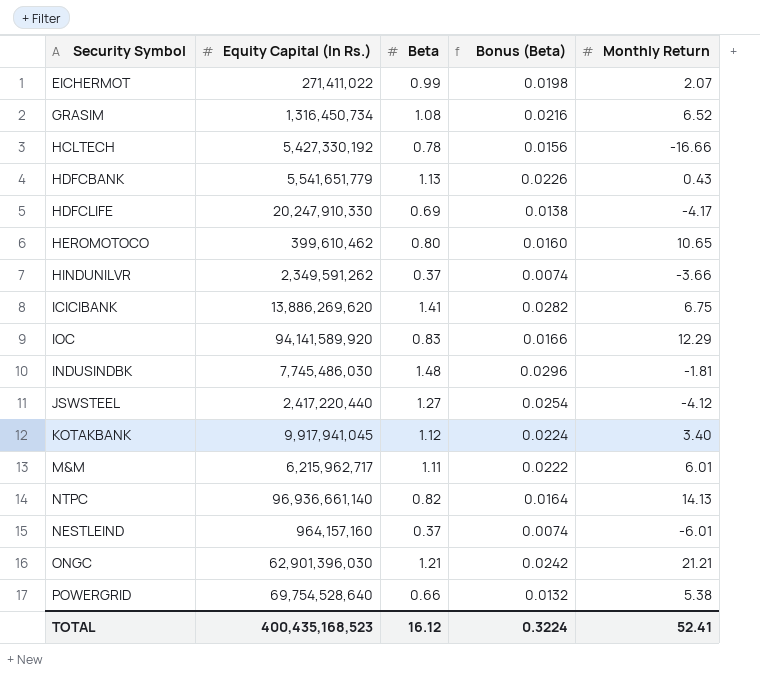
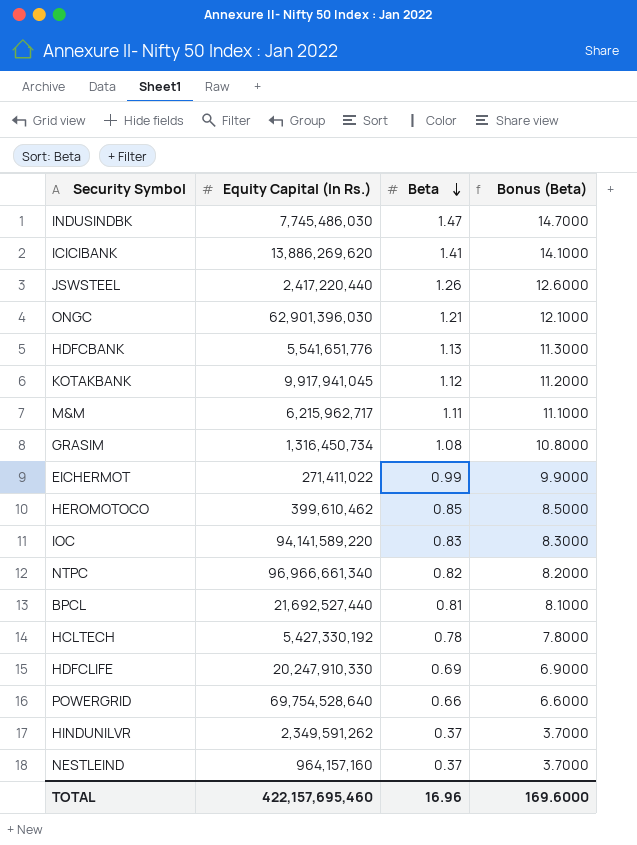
row order: none -> Beta descending
column Monthly Return | position: 5 -> none
column Bonus (Beta) | formula: [Beta] * 0.02 -> [Beta] * 10
INDUSINDBK | Beta: 1.48 -> 1.47
JSWSTEEL | Beta: 1.27 -> 1.26
HDFCBANK | Equity Capital (In Rs.): 5,541,651,779 -> 5,541,651,776
HEROMOTOCO | Beta: 0.80 -> 0.85
IOC | Equity Capital (In Rs.): 94,141,589,920 -> 94,141,589,220
NTPC | Equity Capital (In Rs.): 96,936,661,140 -> 96,966,661,340
row BPCL: none -> 21,692,527,440 | 0.81 | 8.1000
TOTAL | Equity Capital (In Rs.): 400,435,168,523 -> 422,157,695,460
TOTAL | Beta: 16.12 -> 16.96
TOTAL | Bonus (Beta): 0.3224 -> 169.6000

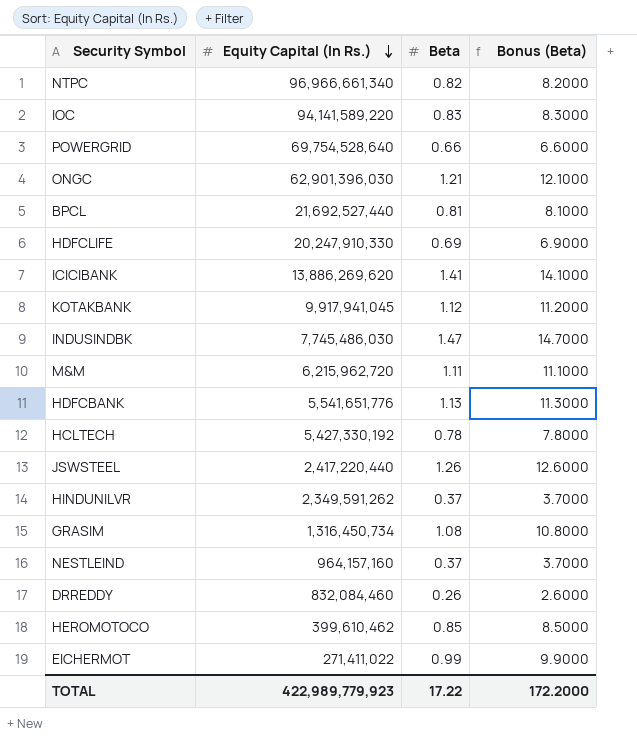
row order: Beta descending -> Equity Capital (In Rs.) descending
M&M | Equity Capital (In Rs.): 6,215,962,717 -> 6,215,962,720
row DRREDDY: none -> 832,084,460 | 0.26 | 2.6000
TOTAL | Equity Capital (In Rs.): 422,157,695,460 -> 422,989,779,923
TOTAL | Beta: 16.96 -> 17.22
TOTAL | Bonus (Beta): 169.6000 -> 172.2000

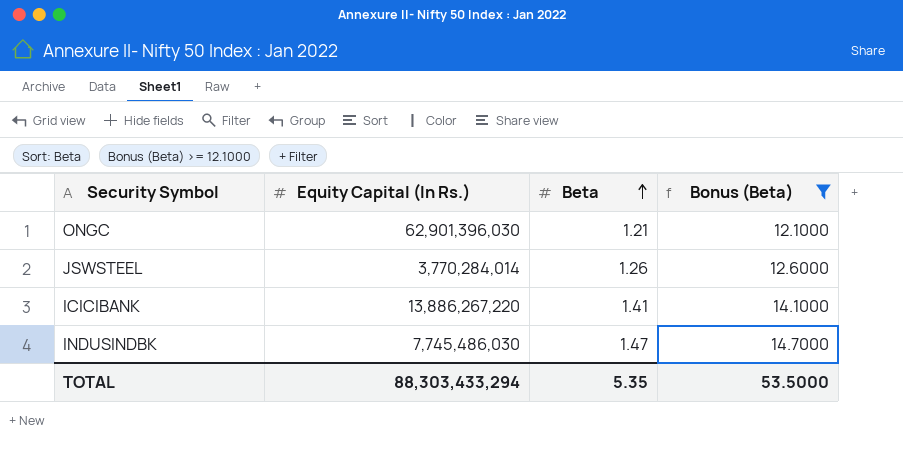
filter: none -> Bonus (Beta) >= 12.1000
row order: Equity Capital (In Rs.) descending -> Beta ascending
JSWSTEEL | Equity Capital (In Rs.): 2,417,220,440 -> 3,770,284,014
ICICIBANK | Equity Capital (In Rs.): 13,886,269,620 -> 13,886,267,220
TOTAL | Equity Capital (In Rs.): 422,989,779,923 -> 88,303,433,294
TOTAL | Beta: 17.22 -> 5.35
TOTAL | Bonus (Beta): 172.2000 -> 53.5000

